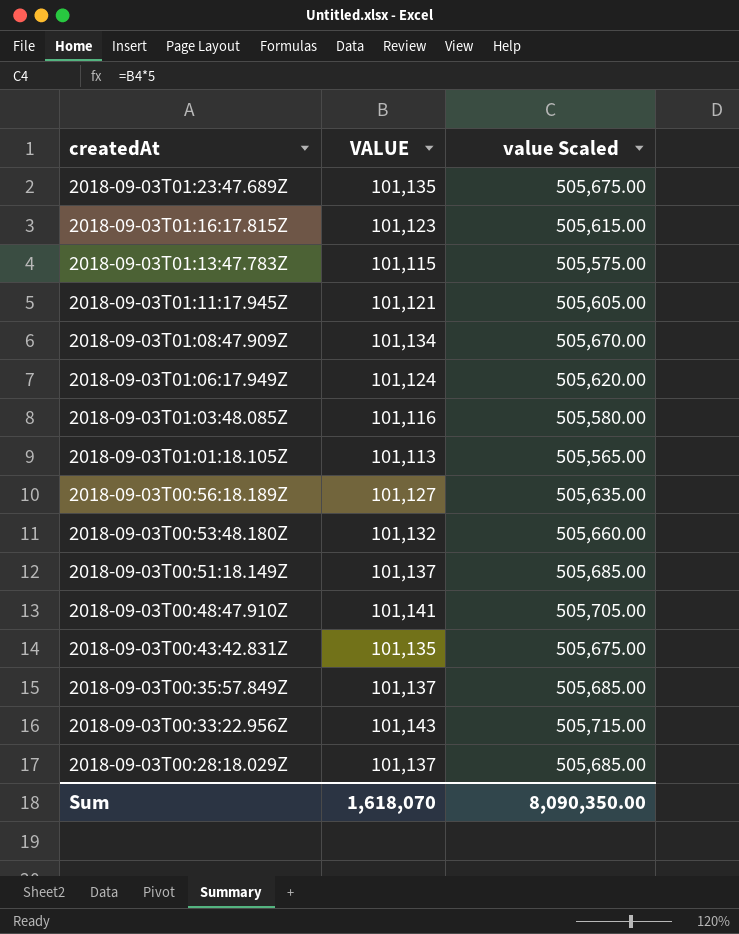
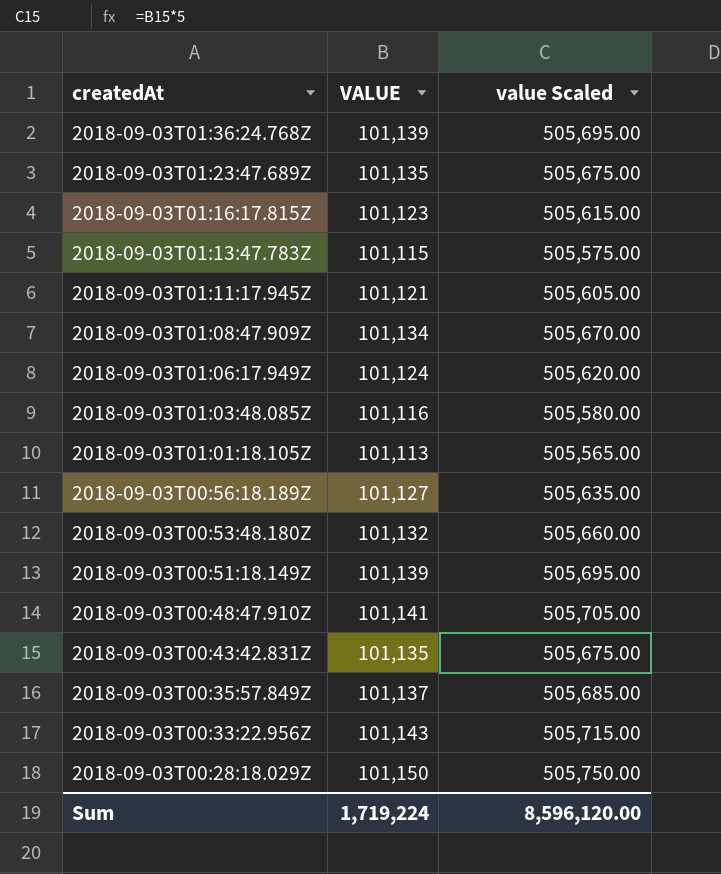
row 2018-09-03T01:36:24.768Z: none -> 101,139 | 505,695.00
2018-09-03T00:51:18.149Z | VALUE: 101,137 -> 101,139
2018-09-03T00:51:18.149Z | value Scaled: 505,685.00 -> 505,695.00
2018-09-03T00:28:18.029Z | VALUE: 101,137 -> 101,150
2018-09-03T00:28:18.029Z | value Scaled: 505,685.00 -> 505,750.00
Sum | VALUE: 1,618,070 -> 1,719,224
Sum | value Scaled: 8,090,350.00 -> 8,596,120.00

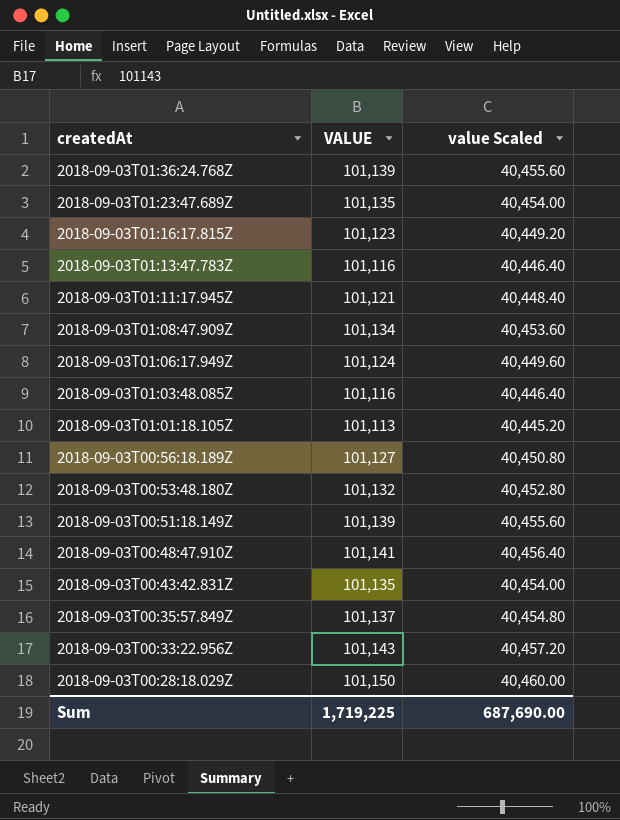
column value Scaled | formula: [VALUE] * 5 -> [VALUE] * 0.4
2018-09-03T01:13:47.783Z | VALUE: 101,115 -> 101,116
Sum | VALUE: 1,719,224 -> 1,719,225
Sum | value Scaled: 8,596,120.00 -> 687,690.00

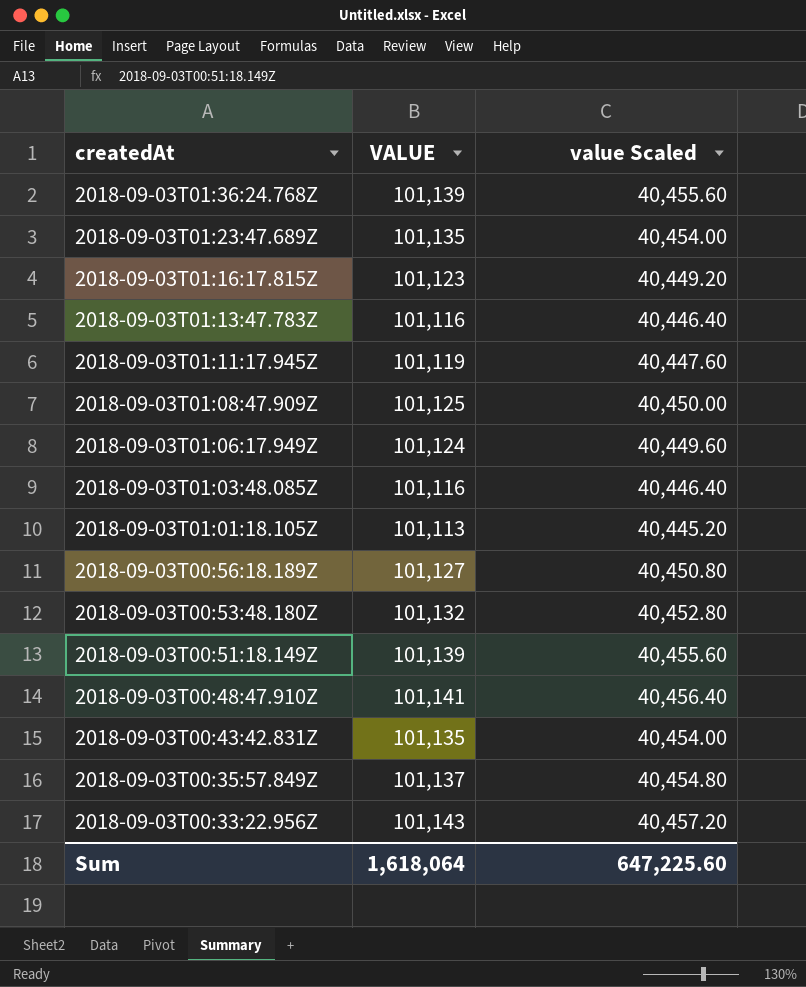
row 2018-09-03T00:28:18.029Z: 101,150 | 40,460.00 -> none
2018-09-03T01:11:17.945Z | VALUE: 101,121 -> 101,119
2018-09-03T01:11:17.945Z | value Scaled: 40,448.40 -> 40,447.60
2018-09-03T01:08:47.909Z | VALUE: 101,134 -> 101,125
2018-09-03T01:08:47.909Z | value Scaled: 40,453.60 -> 40,450.00
Sum | VALUE: 1,719,225 -> 1,618,064
Sum | value Scaled: 687,690.00 -> 647,225.60

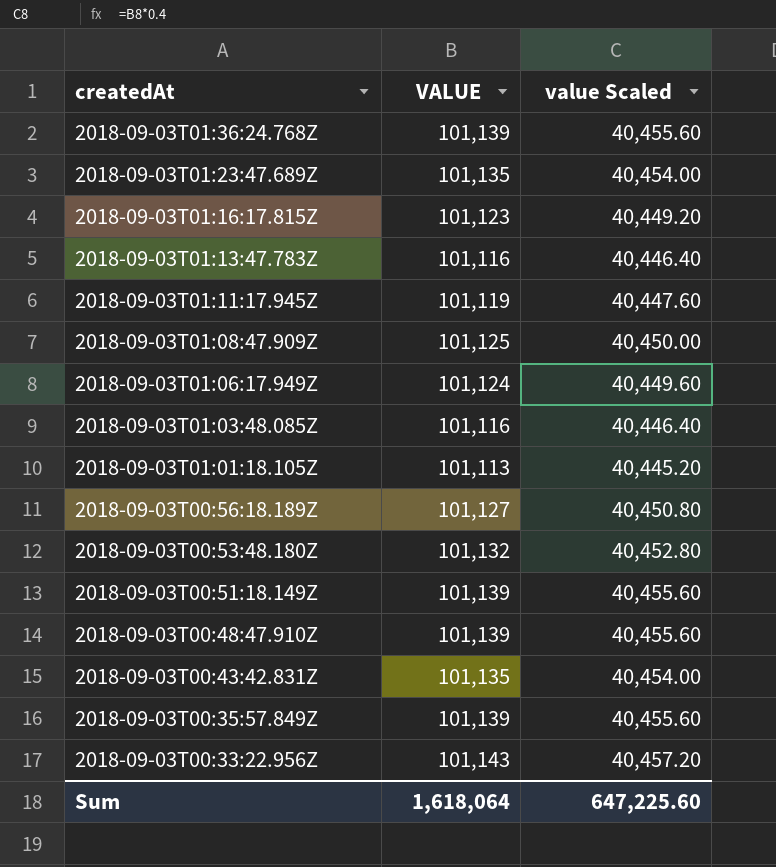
2018-09-03T00:48:47.910Z | VALUE: 101,141 -> 101,139
2018-09-03T00:48:47.910Z | value Scaled: 40,456.40 -> 40,455.60
2018-09-03T00:35:57.849Z | VALUE: 101,137 -> 101,139
2018-09-03T00:35:57.849Z | value Scaled: 40,454.80 -> 40,455.60

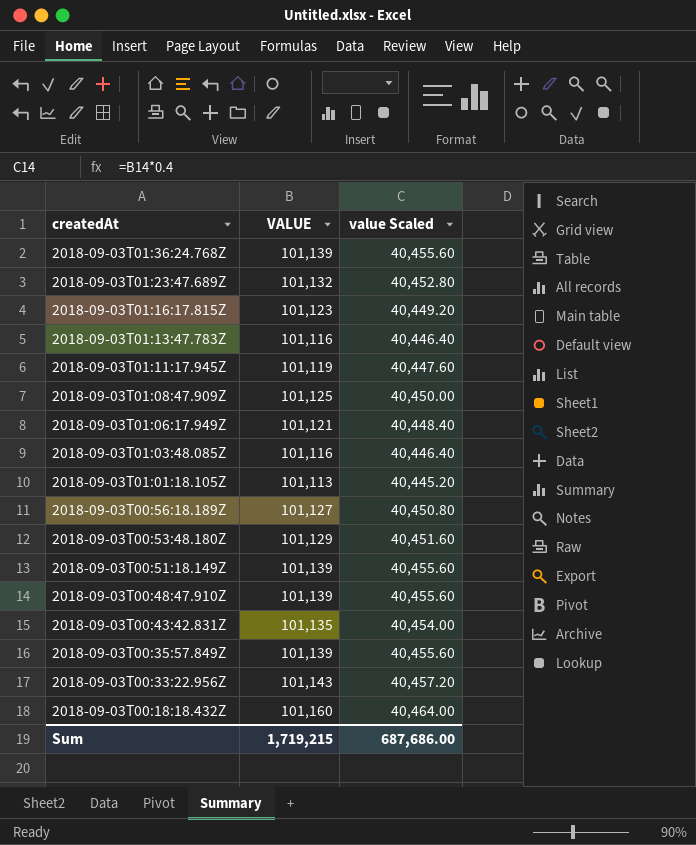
2018-09-03T01:23:47.689Z | VALUE: 101,135 -> 101,132
2018-09-03T01:23:47.689Z | value Scaled: 40,454.00 -> 40,452.80
2018-09-03T01:06:17.949Z | VALUE: 101,124 -> 101,121
2018-09-03T01:06:17.949Z | value Scaled: 40,449.60 -> 40,448.40
2018-09-03T00:53:48.180Z | VALUE: 101,132 -> 101,129
2018-09-03T00:53:48.180Z | value Scaled: 40,452.80 -> 40,451.60
row 2018-09-03T00:18:18.432Z: none -> 101,160 | 40,464.00
Sum | VALUE: 1,618,064 -> 1,719,215
Sum | value Scaled: 647,225.60 -> 687,686.00

